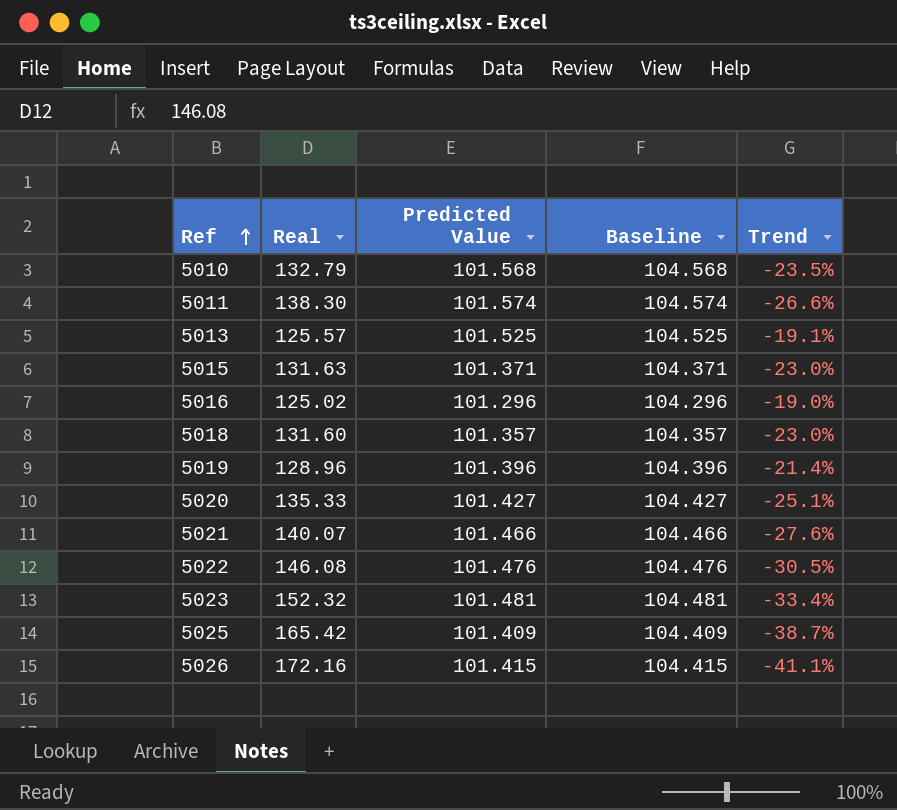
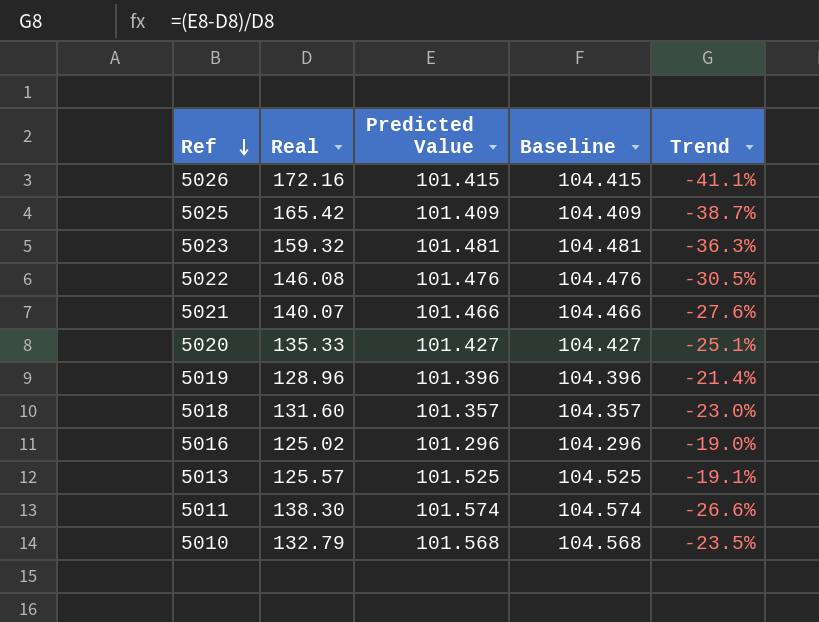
row order: Ref ascending -> Ref descending
row 5015: 131.63 | 101.371 | 104.371 | -23.0% -> none
5023 | Real: 152.32 -> 159.32
5023 | Trend: -33.4% -> -36.3%

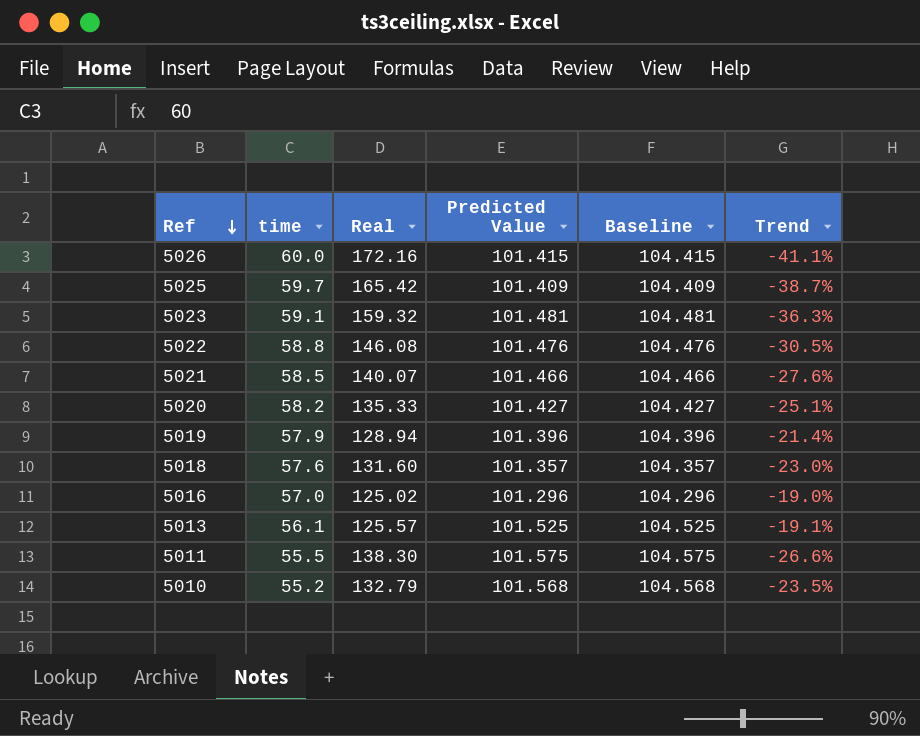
column time | position: none -> 2
5019 | Real: 128.96 -> 128.94
5011 | Predicted Value: 101.574 -> 101.575
5011 | Baseline: 104.574 -> 104.575

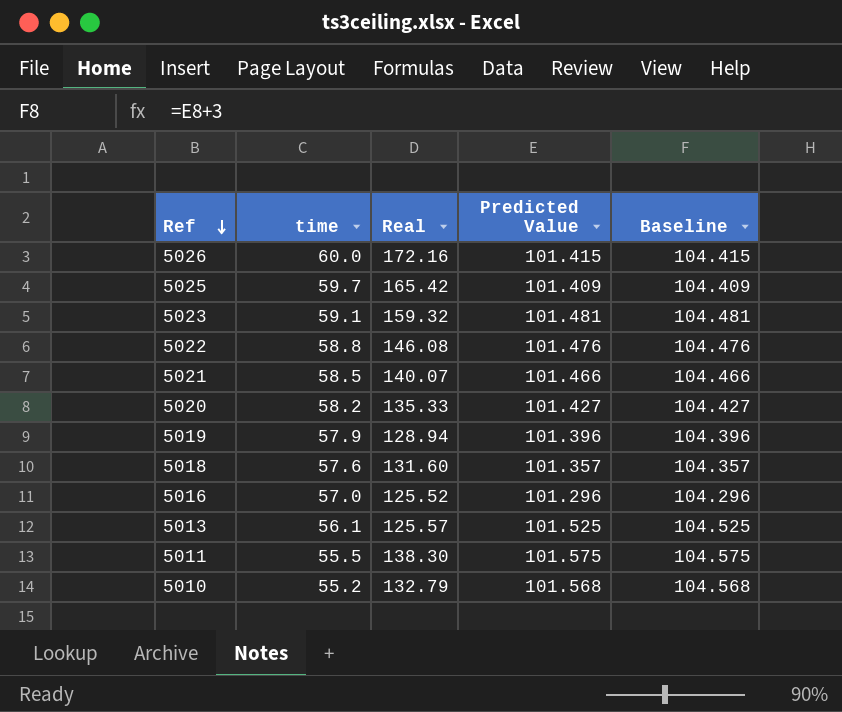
column Trend | formula: ([Predicted Value] - [Real]) / [Real] -> none
5016 | Real: 125.02 -> 125.52

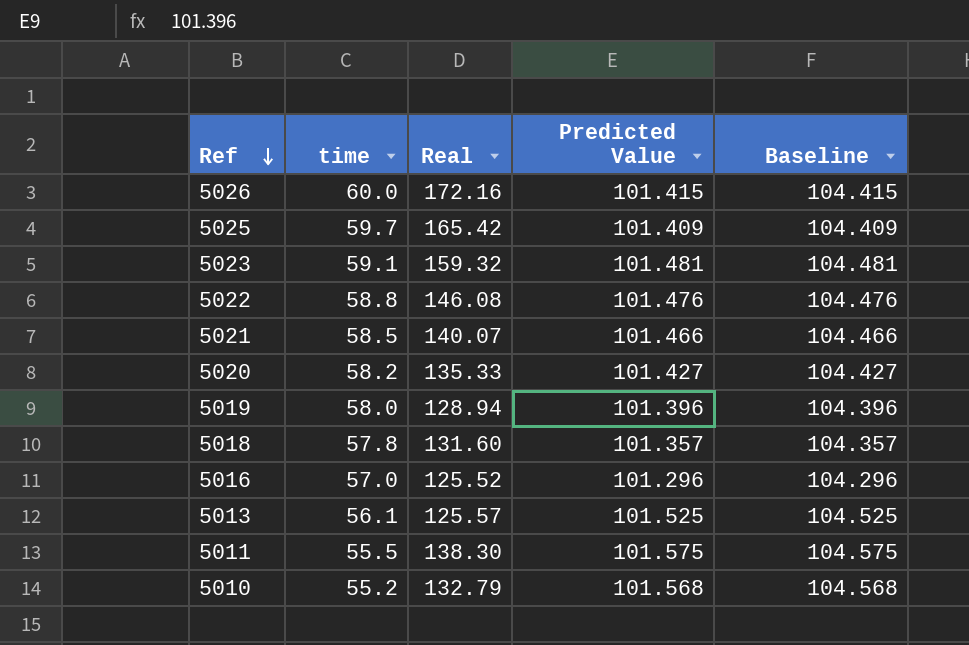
5019 | time: 57.9 -> 58.0
5018 | time: 57.6 -> 57.8

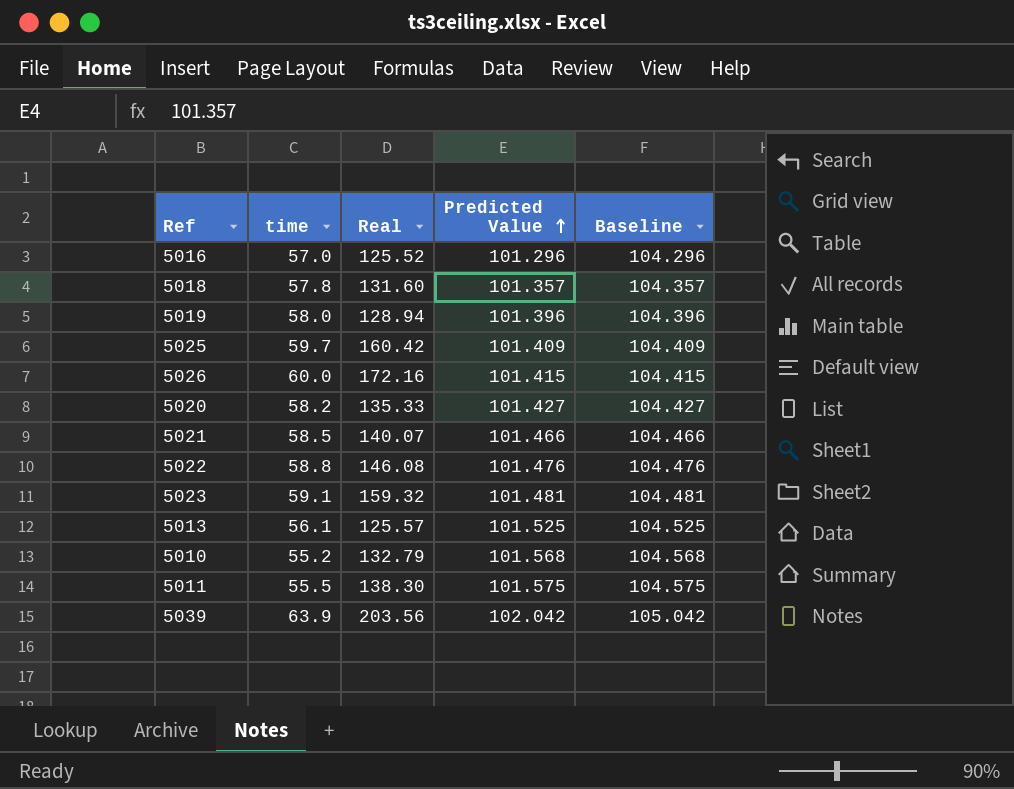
row order: Ref descending -> Predicted Value ascending
5025 | Real: 165.42 -> 160.42
row 5039: none -> 63.9 | 203.56 | 102.042 | 105.042

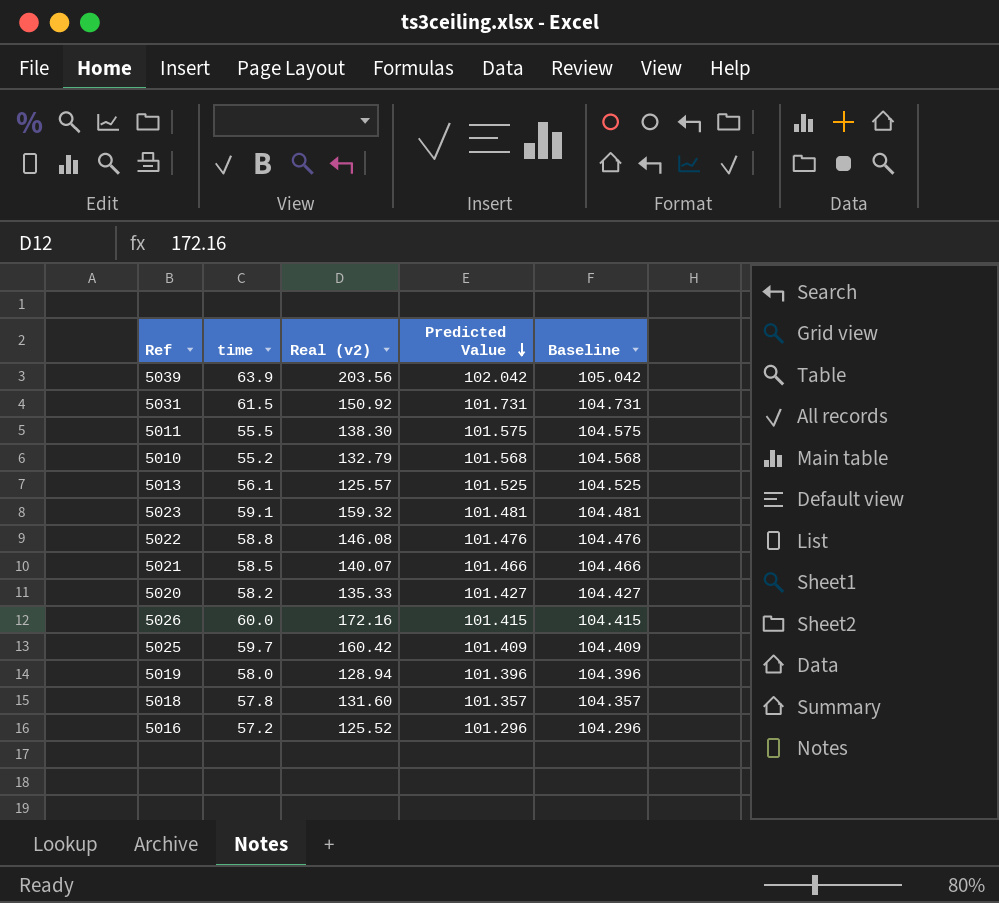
row order: Predicted Value ascending -> Predicted Value descending
column name: Real -> Real (v2)
row 5031: none -> 61.5 | 150.92 | 101.731 | 104.731
5016 | time: 57.0 -> 57.2

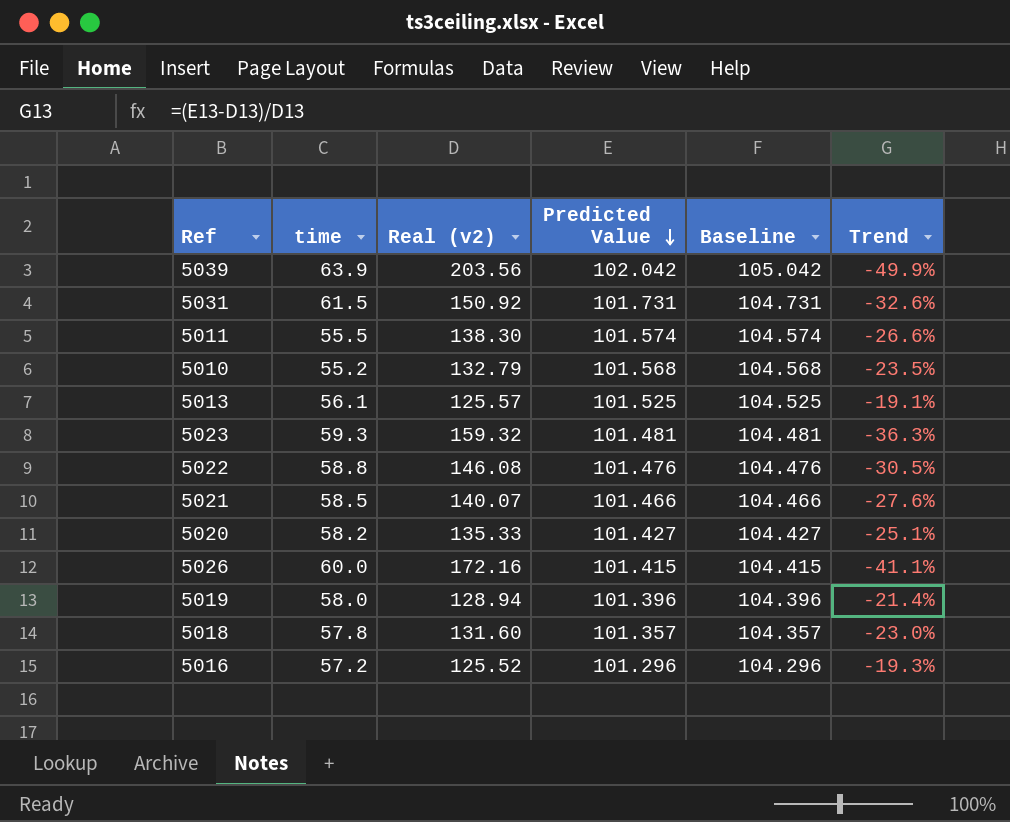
column Trend | formula: none -> ([Predicted Value] - [Real (v2)]) / [Real (v2)]
row 5025: 59.7 | 160.42 | 101.409 | 104.409 -> none
5011 | Predicted Value: 101.575 -> 101.574
5011 | Baseline: 104.575 -> 104.574
5023 | time: 59.1 -> 59.3

